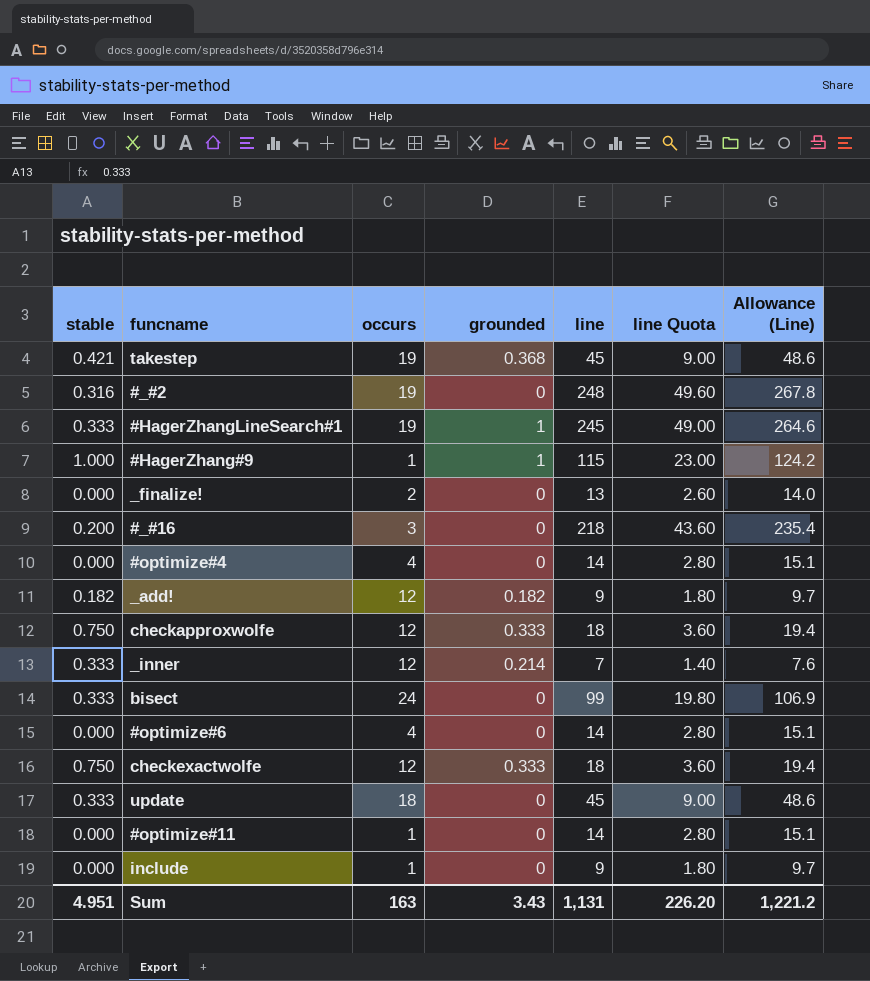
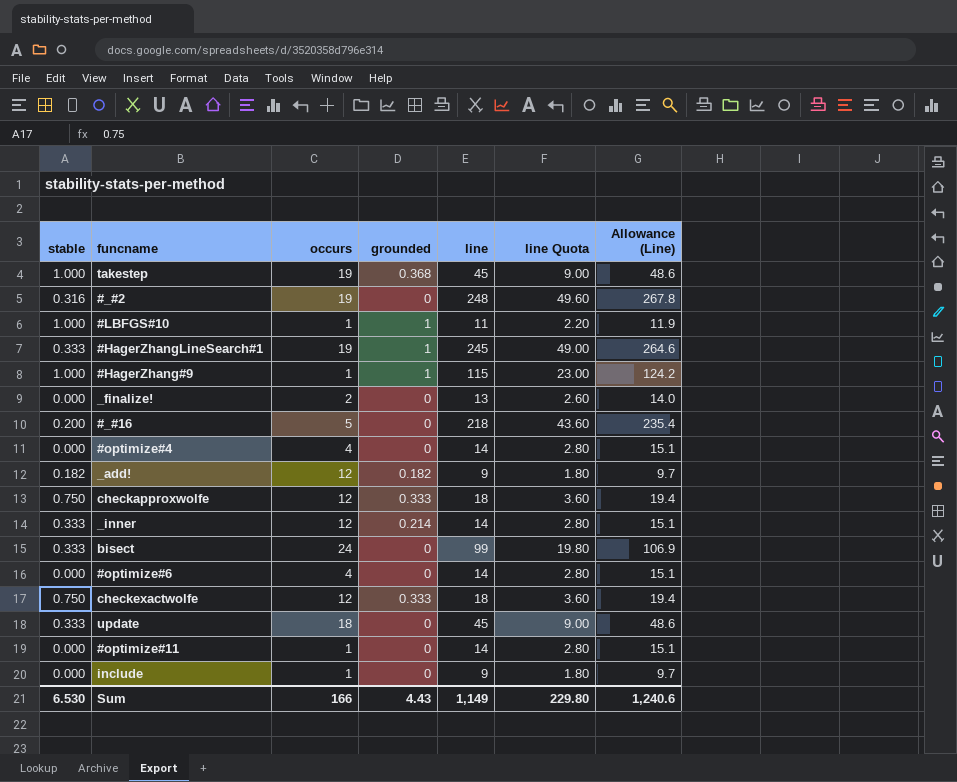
takestep | stable: 0.421 -> 1.000
row #LBFGS#10: none -> 1.000 | 1 | 1 | 11 | 2.20 | 11.9
#_#16 | occurs: 3 -> 5
_inner | line: 7 -> 14
_inner | line Quota: 1.40 -> 2.80
_inner | Allowance (Line): 7.6 -> 15.1
Sum | stable: 4.951 -> 6.530
Sum | occurs: 163 -> 166
Sum | grounded: 3.43 -> 4.43
Sum | line: 1,131 -> 1,149
Sum | line Quota: 226.20 -> 229.80
Sum | Allowance (Line): 1,221.2 -> 1,240.6

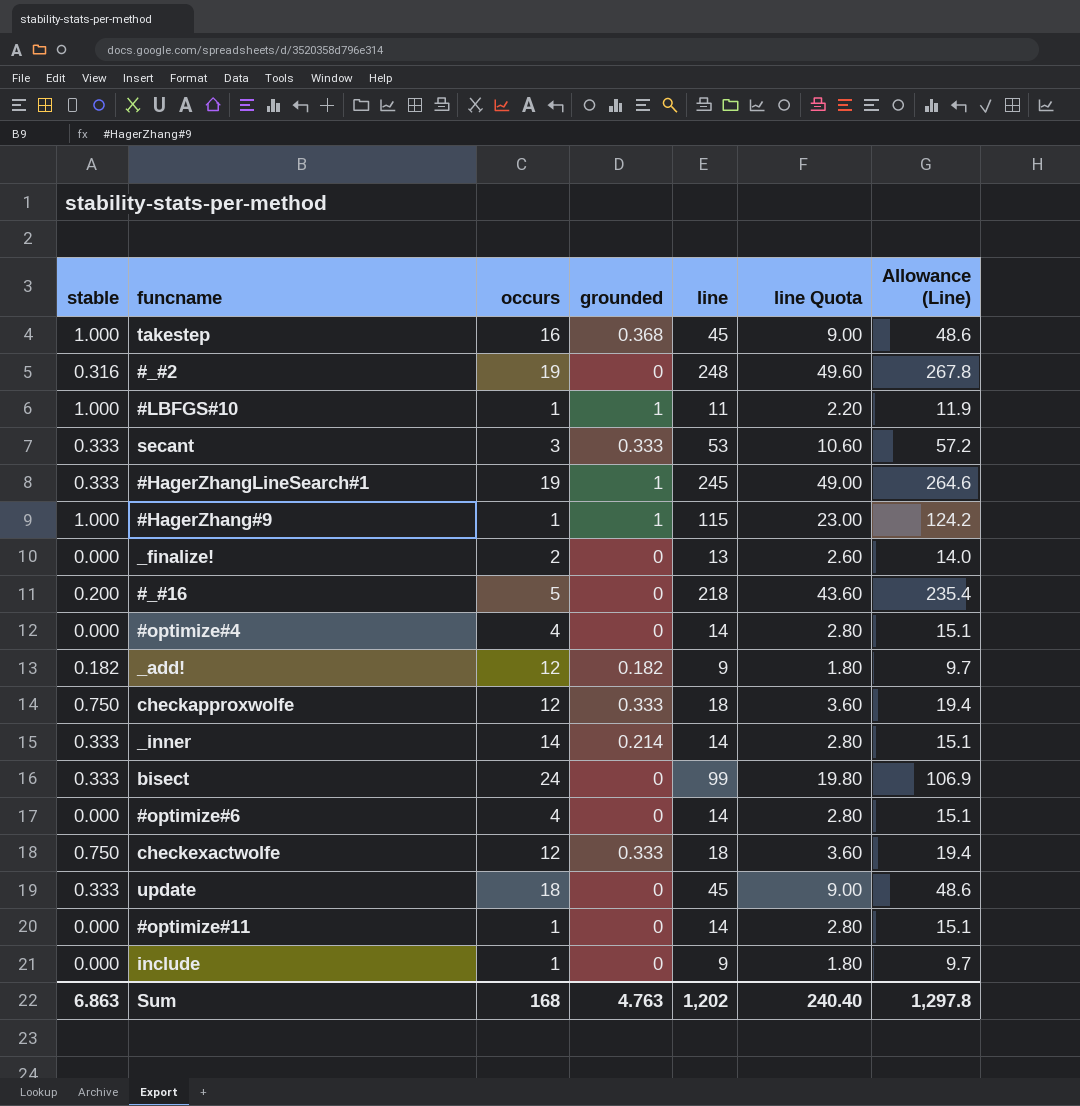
takestep | occurs: 19 -> 16
row secant: none -> 0.333 | 3 | 0.333 | 53 | 10.60 | 57.2
_inner | occurs: 12 -> 14
Sum | stable: 6.530 -> 6.863
Sum | occurs: 166 -> 168
Sum | grounded: 4.43 -> 4.763
Sum | line: 1,149 -> 1,202
Sum | line Quota: 229.80 -> 240.40
Sum | Allowance (Line): 1,240.6 -> 1,297.8

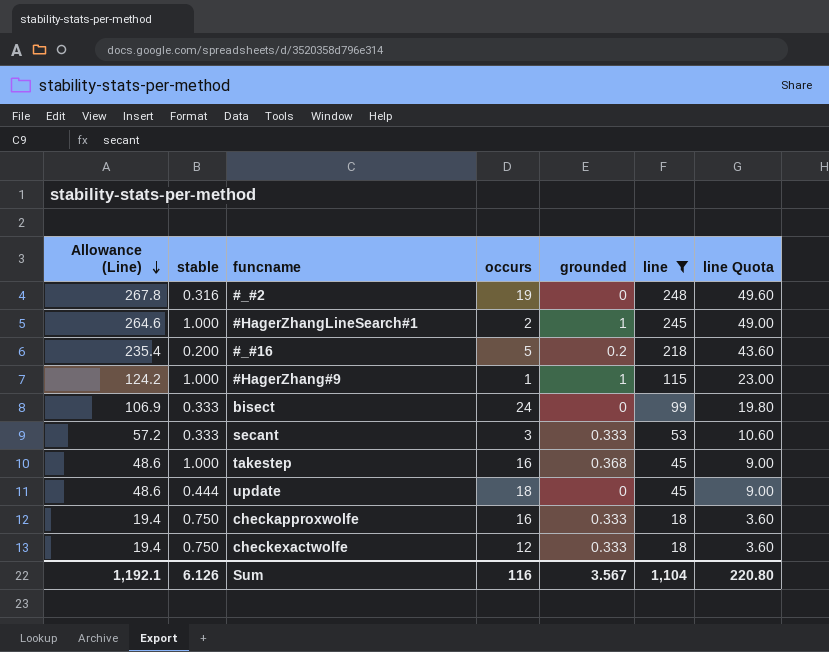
filter: none -> line >= 18
row order: none -> Allowance (Line) descending
column Allowance (Line) | position: 7 -> 1
#HagerZhangLineSearch#1 | stable: 0.333 -> 1.000
#HagerZhangLineSearch#1 | occurs: 19 -> 2
#_#16 | grounded: 0 -> 0.2
update | stable: 0.333 -> 0.444
checkapproxwolfe | occurs: 12 -> 16
Sum | Allowance (Line): 1,297.8 -> 1,192.1
Sum | stable: 6.863 -> 6.126
Sum | occurs: 168 -> 116
Sum | grounded: 4.763 -> 3.567
Sum | line: 1,202 -> 1,104
Sum | line Quota: 240.40 -> 220.80

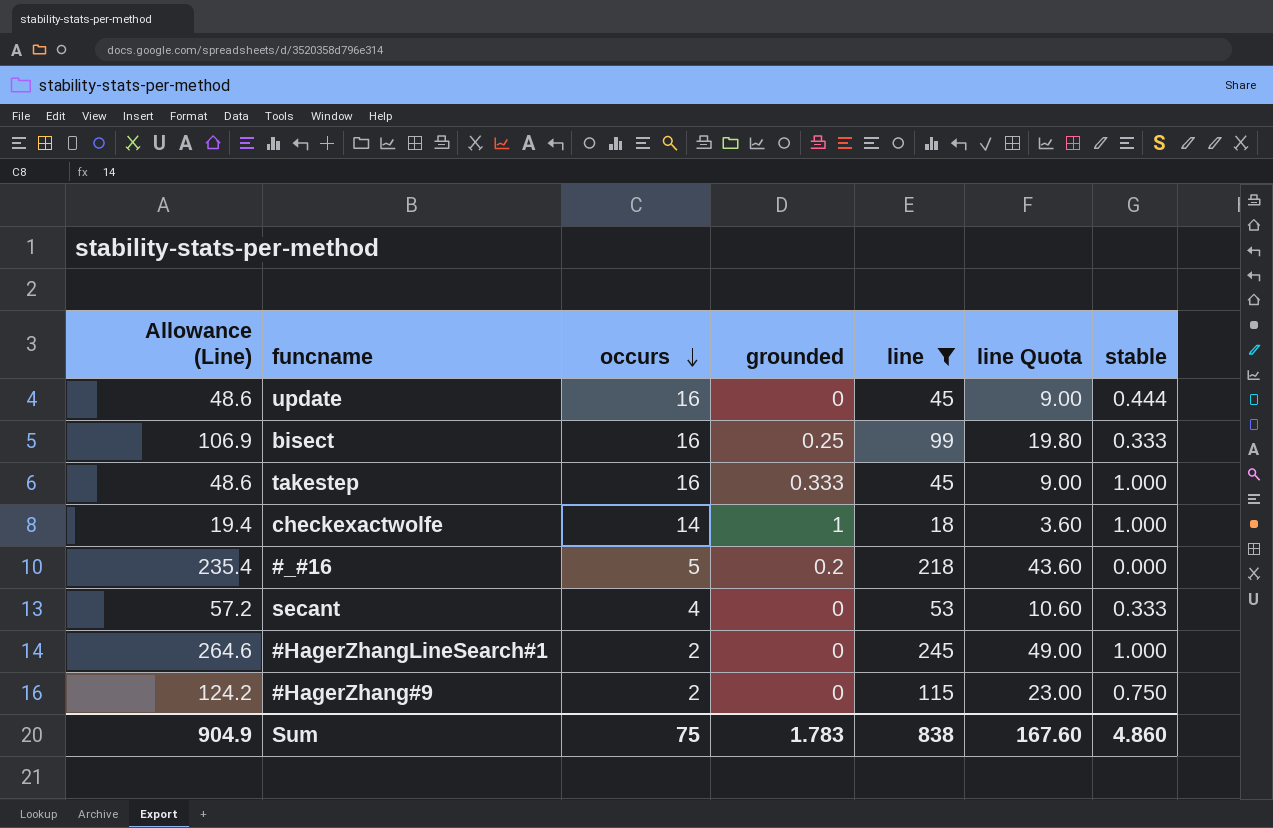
row order: Allowance (Line) descending -> occurs descending
column stable | position: 2 -> 7
row #_#2: 267.8 | 0.316 | 19 | 0 | 248 | 49.60 -> none
row checkapproxwolfe: 19.4 | 0.750 | 16 | 0.333 | 18 | 3.60 -> none
update | occurs: 18 -> 16
bisect | occurs: 24 -> 16
bisect | grounded: 0 -> 0.25
takestep | grounded: 0.368 -> 0.333
checkexactwolfe | occurs: 12 -> 14
checkexactwolfe | grounded: 0.333 -> 1
checkexactwolfe | stable: 0.750 -> 1.000
#_#16 | stable: 0.200 -> 0.000
secant | occurs: 3 -> 4
secant | grounded: 0.333 -> 0
#HagerZhangLineSearch#1 | grounded: 1 -> 0
#HagerZhang#9 | occurs: 1 -> 2
#HagerZhang#9 | grounded: 1 -> 0
#HagerZhang#9 | stable: 1.000 -> 0.750
Sum | Allowance (Line): 1,192.1 -> 904.9
Sum | occurs: 116 -> 75
Sum | grounded: 3.567 -> 1.783
Sum | line: 1,104 -> 838
Sum | line Quota: 220.80 -> 167.60
Sum | stable: 6.126 -> 4.860

